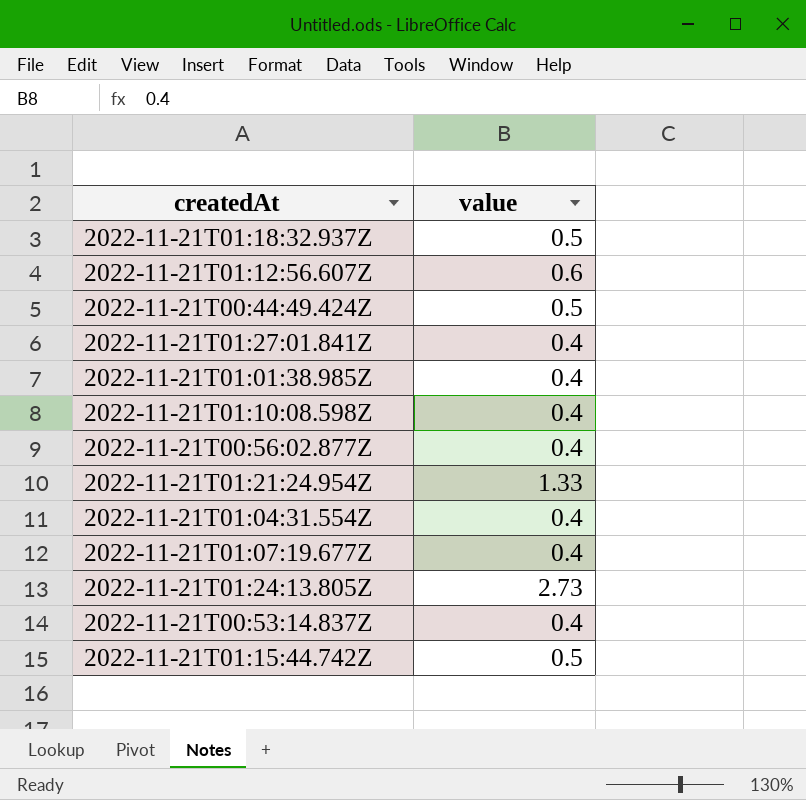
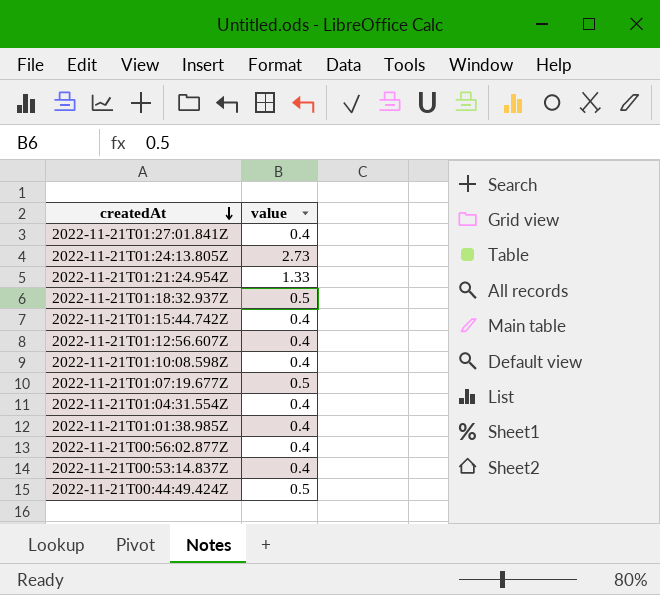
row order: none -> createdAt descending
2022-11-21T01:15:44.742Z | value: 0.5 -> 0.4
2022-11-21T01:12:56.607Z | value: 0.6 -> 0.4
2022-11-21T01:07:19.677Z | value: 0.4 -> 0.5

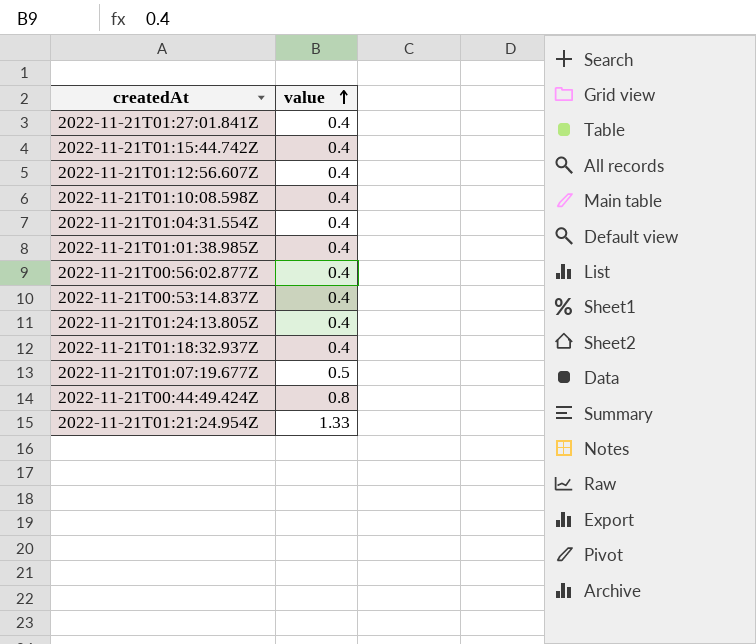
row order: createdAt descending -> value ascending
2022-11-21T01:24:13.805Z | value: 2.73 -> 0.4
2022-11-21T01:18:32.937Z | value: 0.5 -> 0.4
2022-11-21T00:44:49.424Z | value: 0.5 -> 0.8

